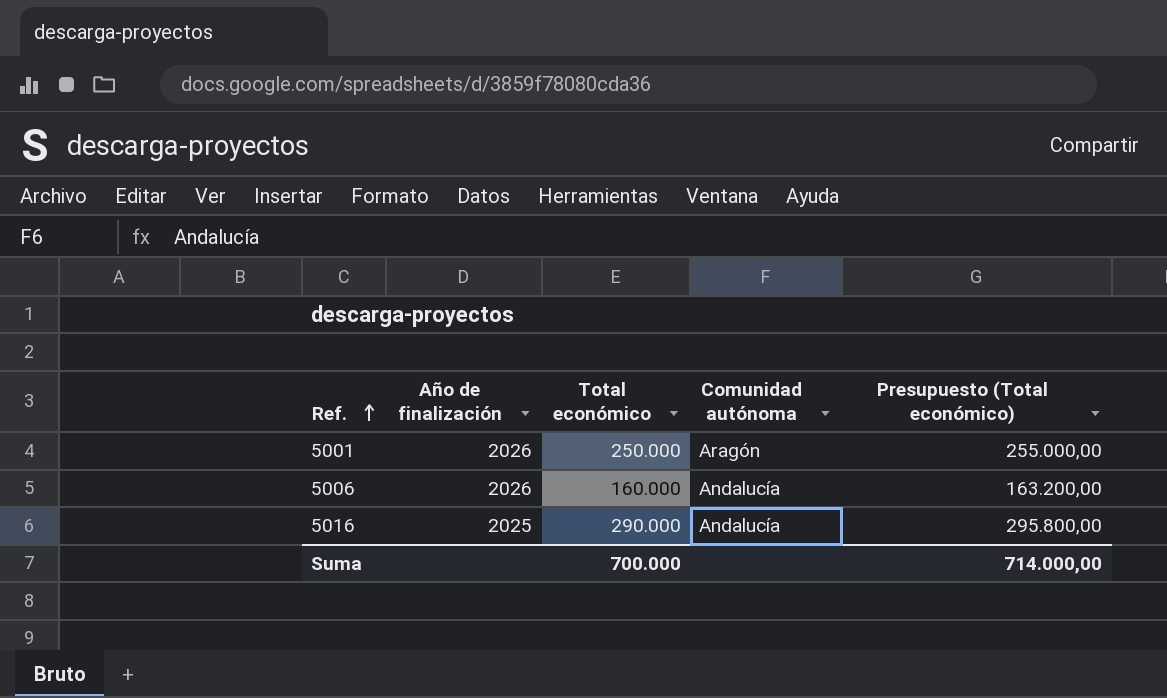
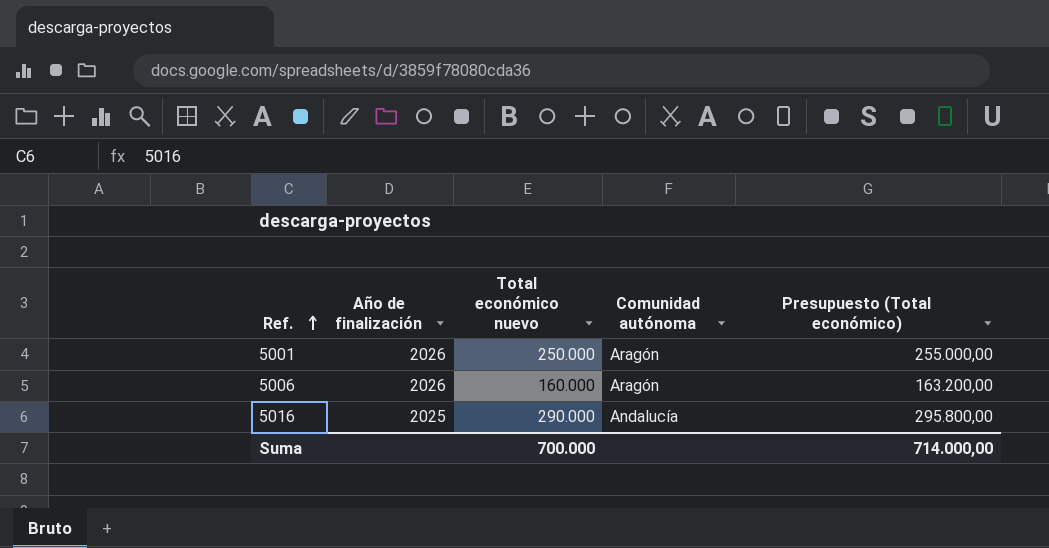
column name: Total económico -> Total económico nuevo
5006 | Comunidad autónoma: Andalucía -> Aragón

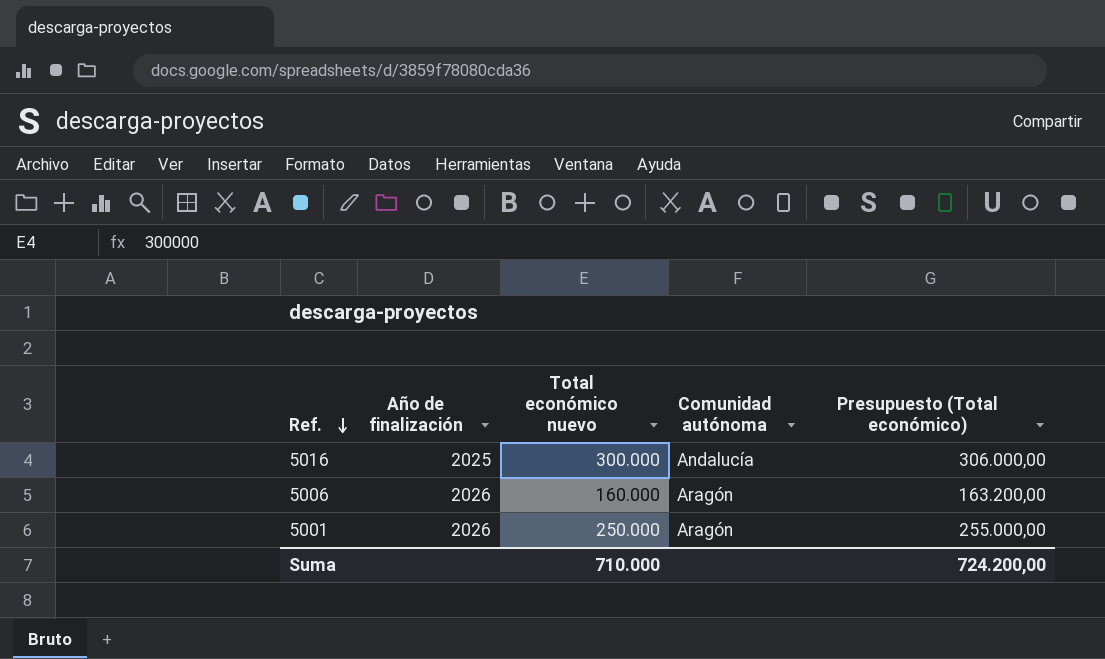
row order: Ref. ascending -> Ref. descending
5016 | Total económico nuevo: 290.000 -> 300.000
5016 | Presupuesto (Total económico): 295.800,00 -> 306.000,00
Suma | Total económico nuevo: 700.000 -> 710.000
Suma | Presupuesto (Total económico): 714.000,00 -> 724.200,00

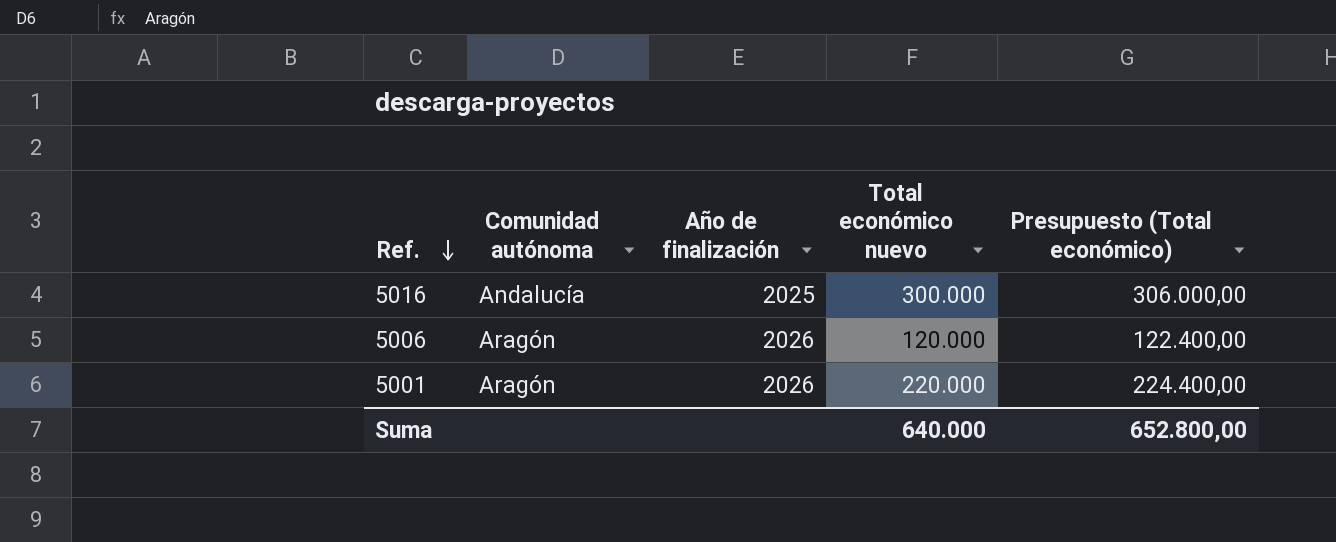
column Comunidad autónoma | position: 4 -> 2
5006 | Total económico nuevo: 160.000 -> 120.000
5006 | Presupuesto (Total económico): 163.200,00 -> 122.400,00
5001 | Total económico nuevo: 250.000 -> 220.000
5001 | Presupuesto (Total económico): 255.000,00 -> 224.400,00
Suma | Total económico nuevo: 710.000 -> 640.000
Suma | Presupuesto (Total económico): 724.200,00 -> 652.800,00

